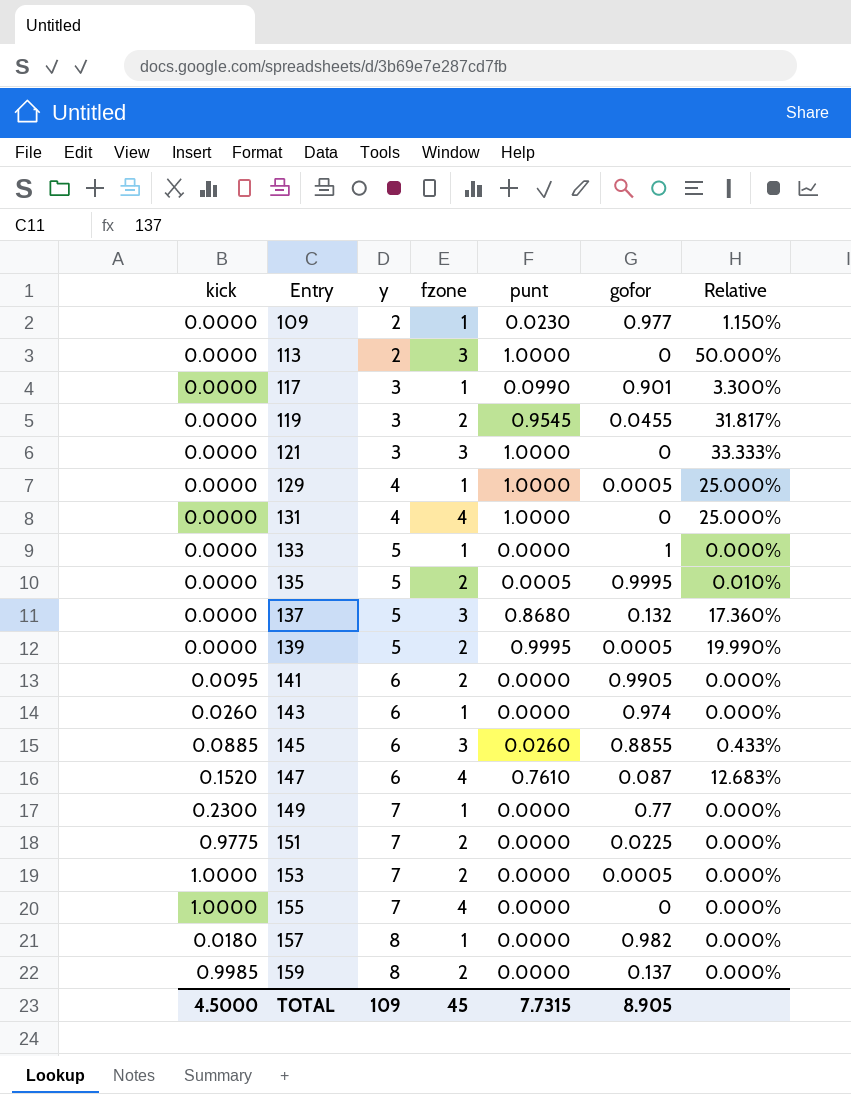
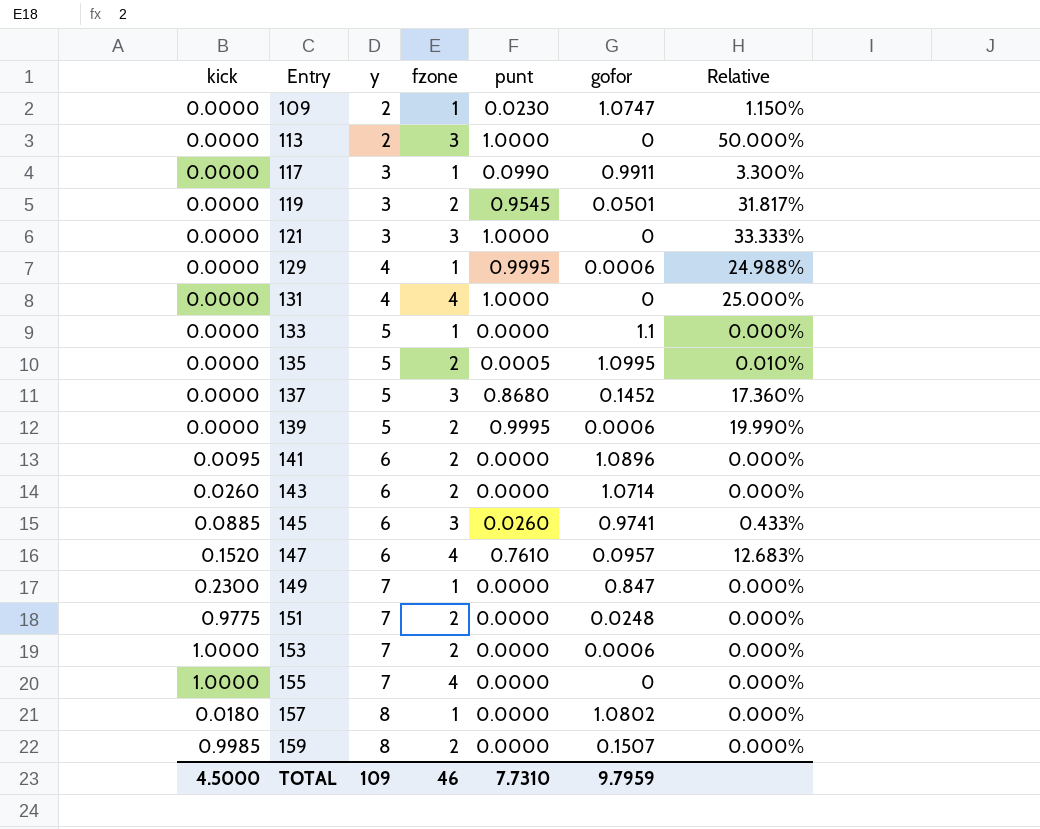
109 | gofor: 0.977 -> 1.0747
117 | gofor: 0.901 -> 0.9911
119 | gofor: 0.0455 -> 0.0501
129 | punt: 1.0000 -> 0.9995
129 | gofor: 0.0005 -> 0.0006
129 | Relative: 25.000% -> 24.988%
133 | gofor: 1 -> 1.1
135 | gofor: 0.9995 -> 1.0995
137 | gofor: 0.132 -> 0.1452
139 | gofor: 0.0005 -> 0.0006
141 | gofor: 0.9905 -> 1.0896
143 | fzone: 1 -> 2
143 | gofor: 0.974 -> 1.0714
145 | gofor: 0.8855 -> 0.9741
147 | gofor: 0.087 -> 0.0957
149 | gofor: 0.77 -> 0.847
151 | gofor: 0.0225 -> 0.0248
153 | gofor: 0.0005 -> 0.0006
157 | gofor: 0.982 -> 1.0802
159 | gofor: 0.137 -> 0.1507
TOTAL | fzone: 45 -> 46
TOTAL | punt: 7.7315 -> 7.7310
TOTAL | gofor: 8.905 -> 9.7959

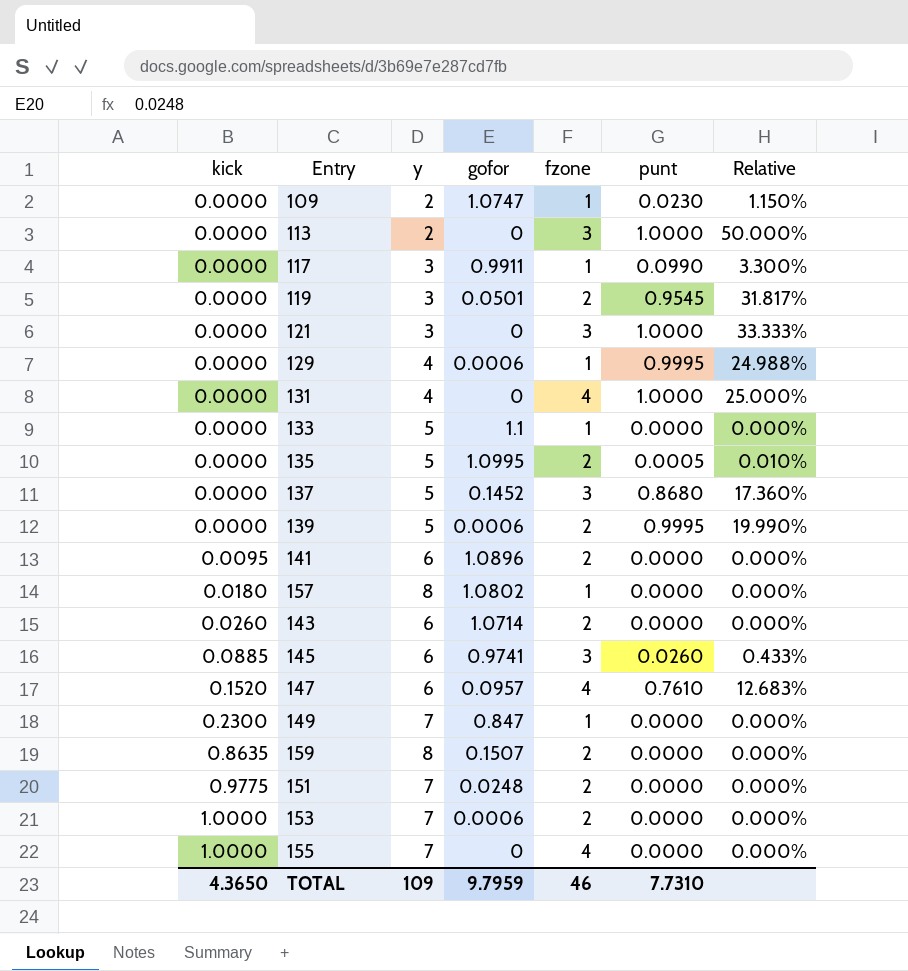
row order: Entry ascending -> kick ascending
column gofor | position: 6 -> 4
159 | kick: 0.9985 -> 0.8635
TOTAL | kick: 4.5000 -> 4.3650

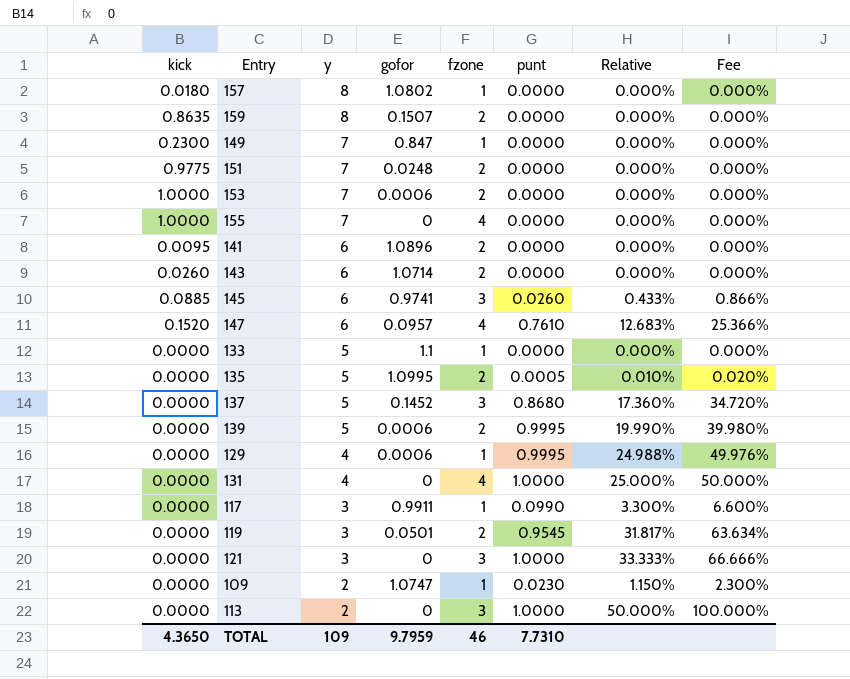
row order: kick ascending -> y descending
column Fee | formula: none -> [Relative] * 2

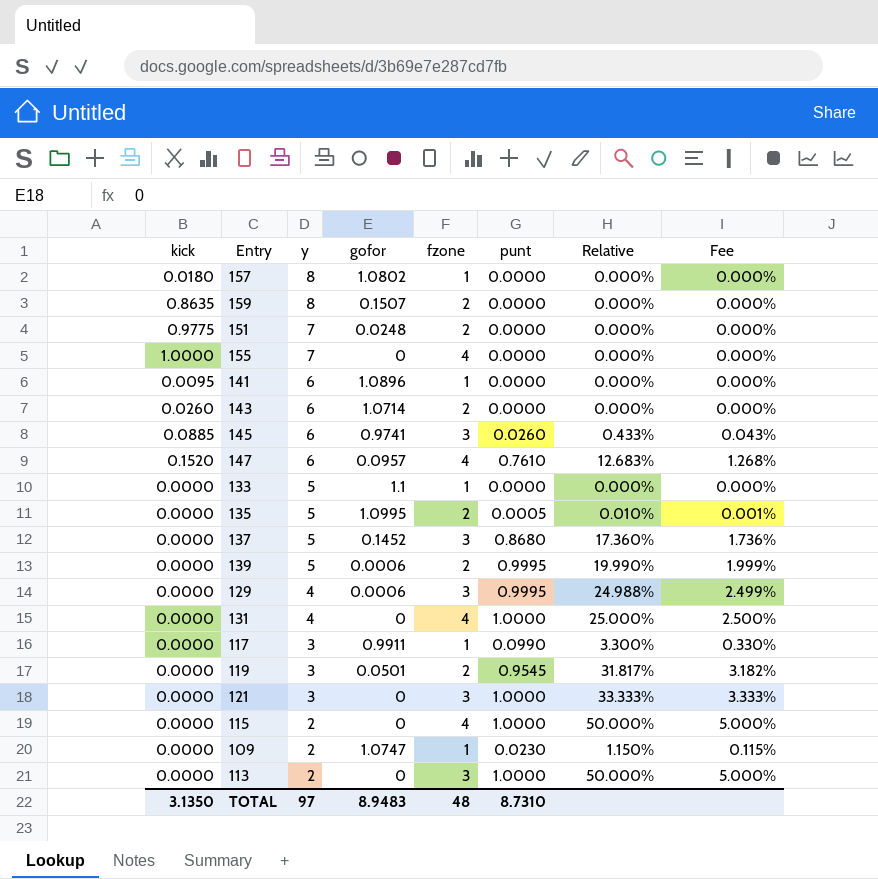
column Fee | formula: [Relative] * 2 -> [Relative] * 0.1
row 149: 0.2300 | 7 | 0.847 | 1 | 0.0000 | 0.000% | 0.000% -> none
row 153: 1.0000 | 7 | 0.0006 | 2 | 0.0000 | 0.000% | 0.000% -> none
141 | fzone: 2 -> 1
129 | fzone: 1 -> 3
row 115: none -> 0.0000 | 2 | 0 | 4 | 1.0000 | 50.000% | 5.000%
TOTAL | kick: 4.3650 -> 3.1350
TOTAL | y: 109 -> 97
TOTAL | gofor: 9.7959 -> 8.9483
TOTAL | fzone: 46 -> 48
TOTAL | punt: 7.7310 -> 8.7310

